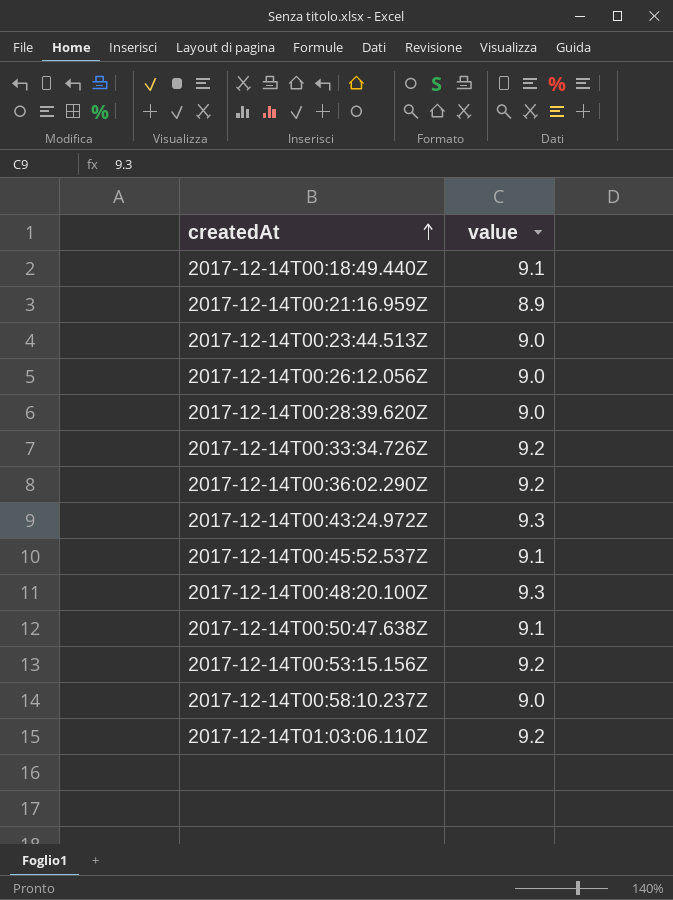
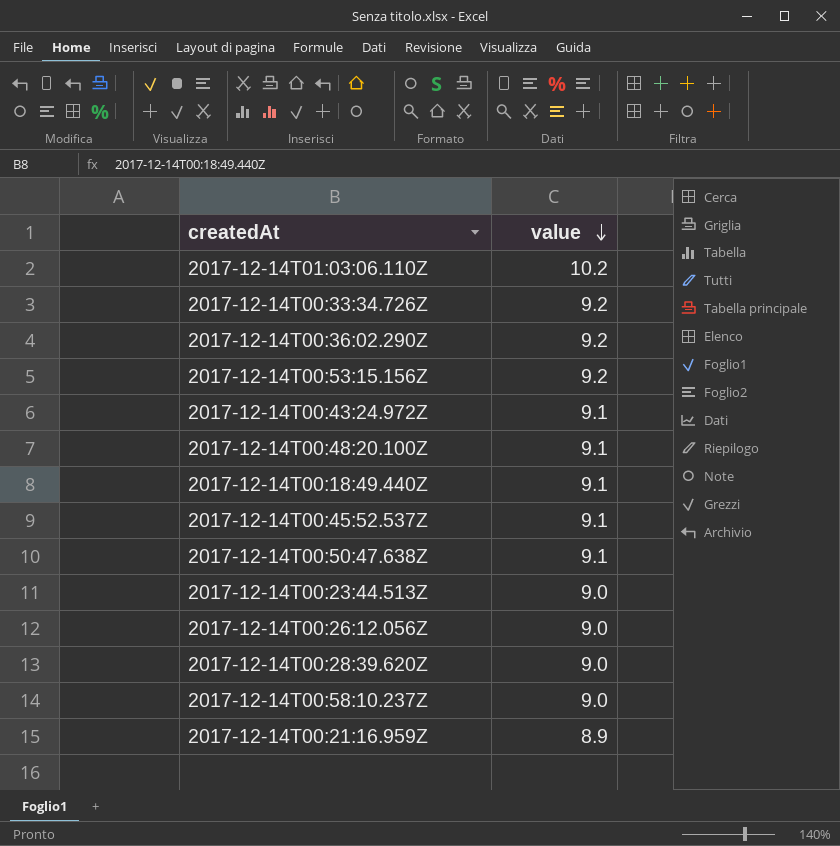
row order: createdAt ascending -> value descending
2017-12-14T01:03:06.110Z | value: 9.2 -> 10.2
2017-12-14T00:43:24.972Z | value: 9.3 -> 9.1
2017-12-14T00:48:20.100Z | value: 9.3 -> 9.1

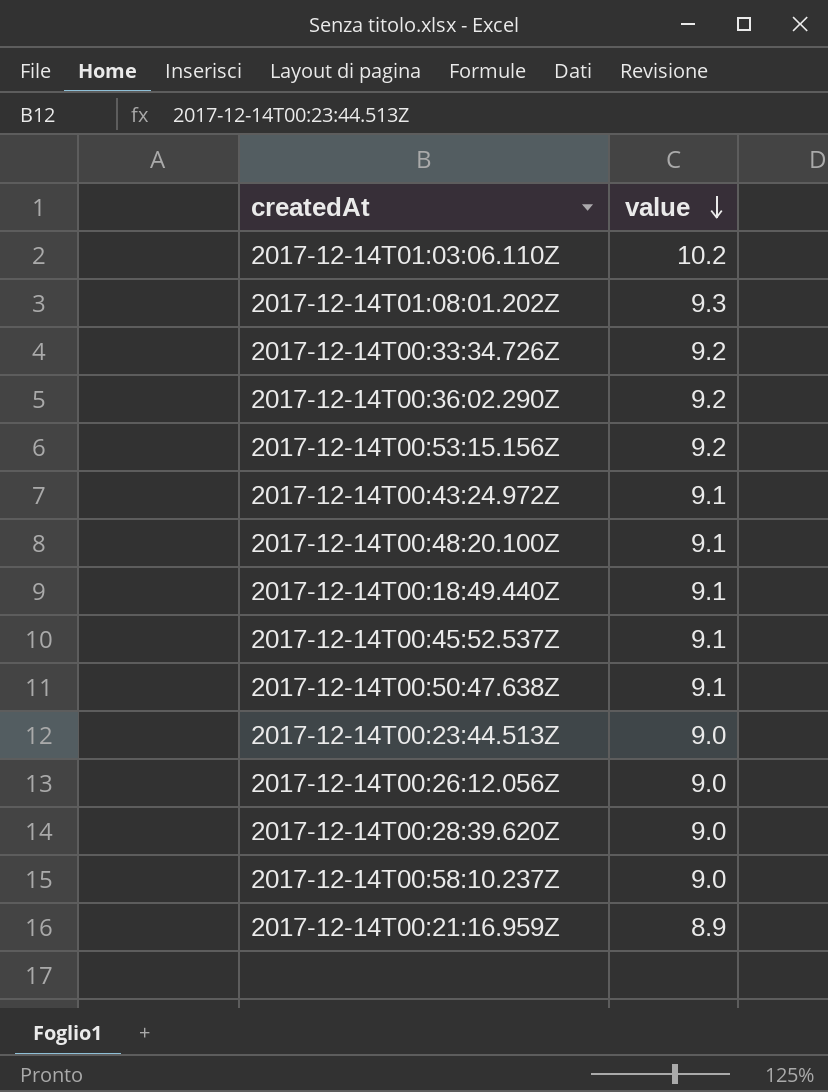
row 2017-12-14T01:08:01.202Z: none -> 9.3

